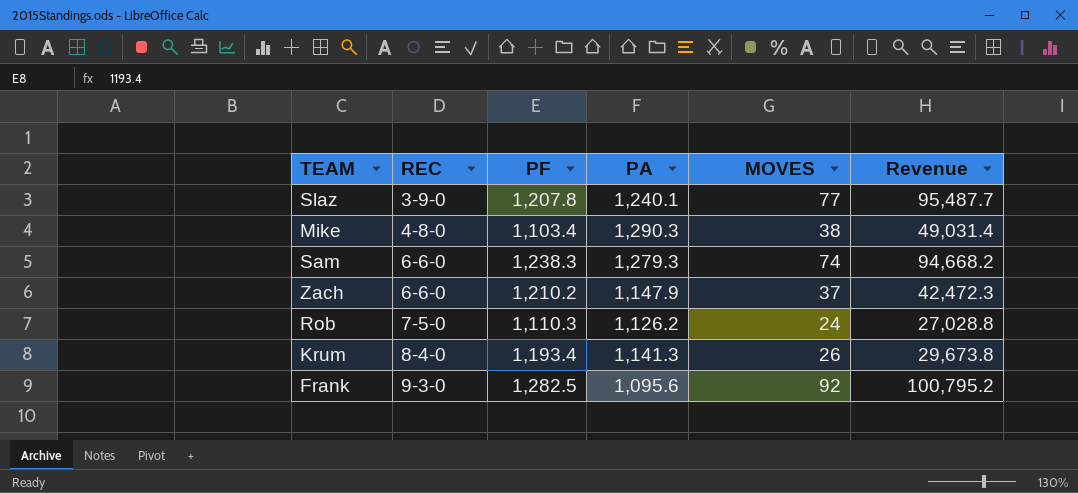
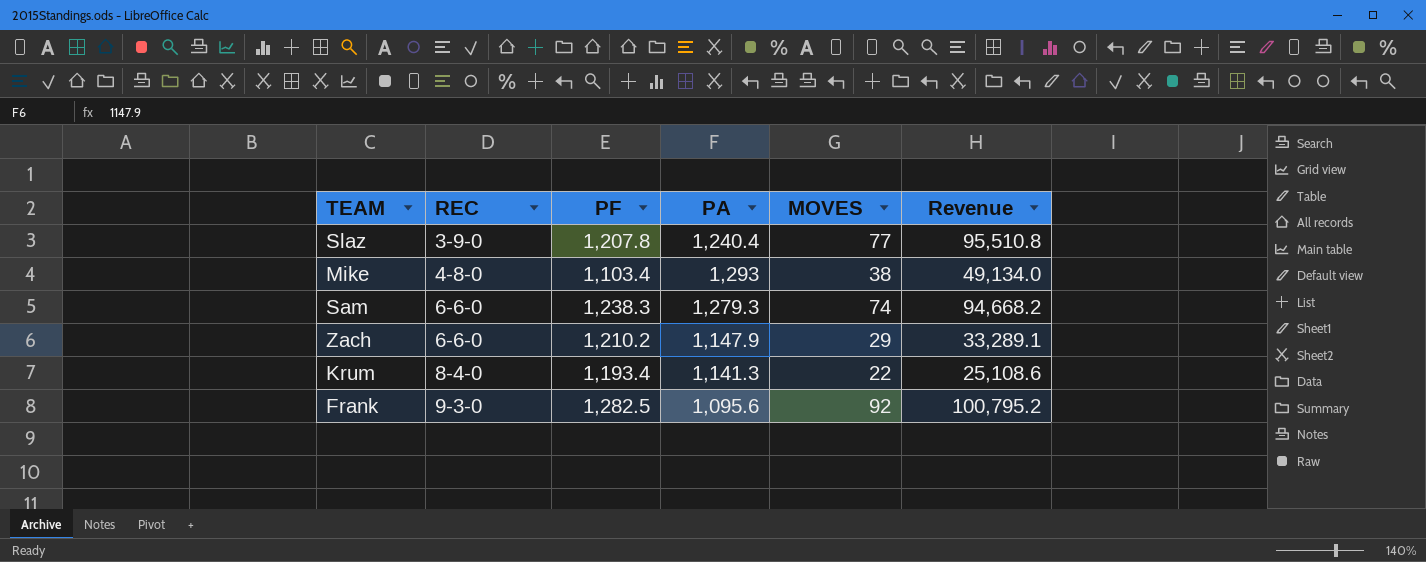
row Rob: 7-5-0 | 1,110.3 | 1,126.2 | 24 | 27,028.8 -> none
Slaz | PA: 1,240.1 -> 1,240.4
Slaz | Revenue: 95,487.7 -> 95,510.8
Mike | PA: 1,290.3 -> 1,293
Mike | Revenue: 49,031.4 -> 49,134.0
Zach | MOVES: 37 -> 29
Zach | Revenue: 42,472.3 -> 33,289.1
Krum | MOVES: 26 -> 22
Krum | Revenue: 29,673.8 -> 25,108.6

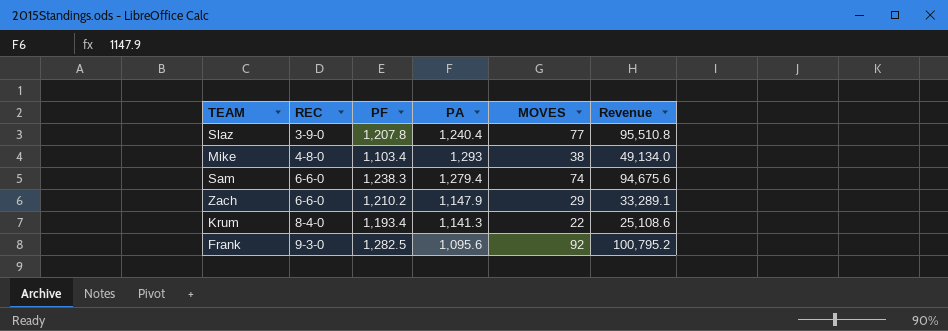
Sam | PA: 1,279.3 -> 1,279.4
Sam | Revenue: 94,668.2 -> 94,675.6

